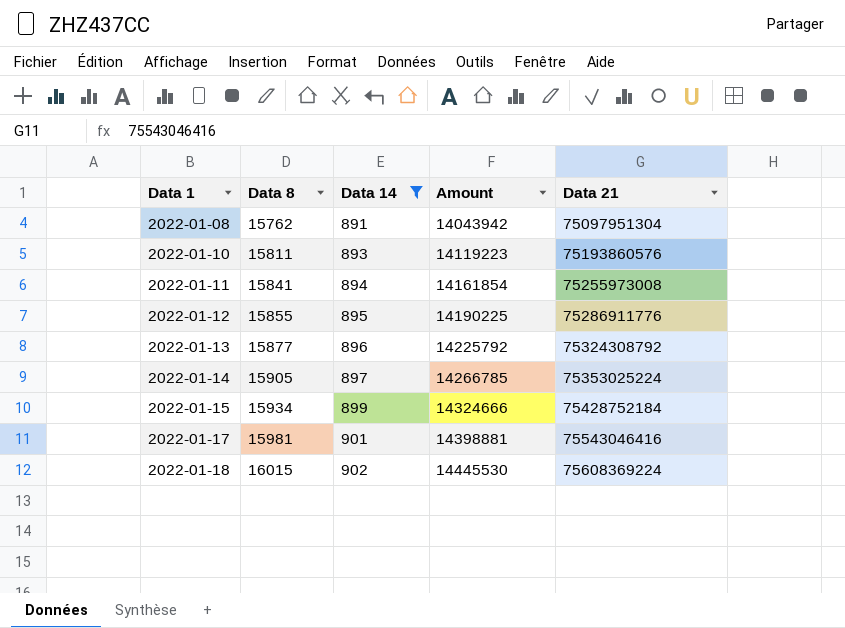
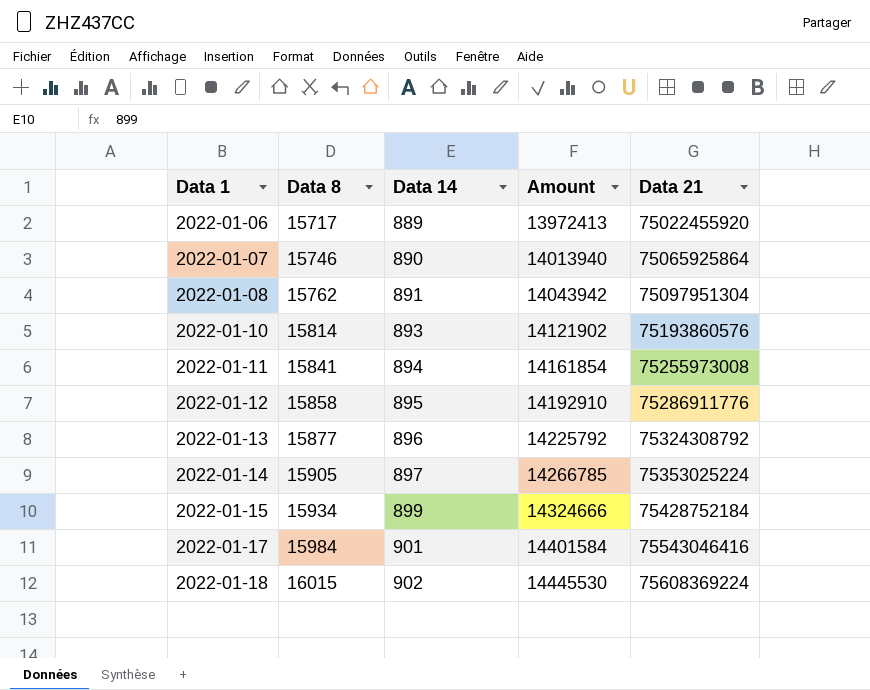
filter: Data 14 >= 891 -> none
2022-01-10 | Data 8: 15811 -> 15814
2022-01-10 | Amount: 14119223 -> 14121902
2022-01-12 | Data 8: 15855 -> 15858
2022-01-12 | Amount: 14190225 -> 14192910
2022-01-17 | Data 8: 15981 -> 15984
2022-01-17 | Amount: 14398881 -> 14401584

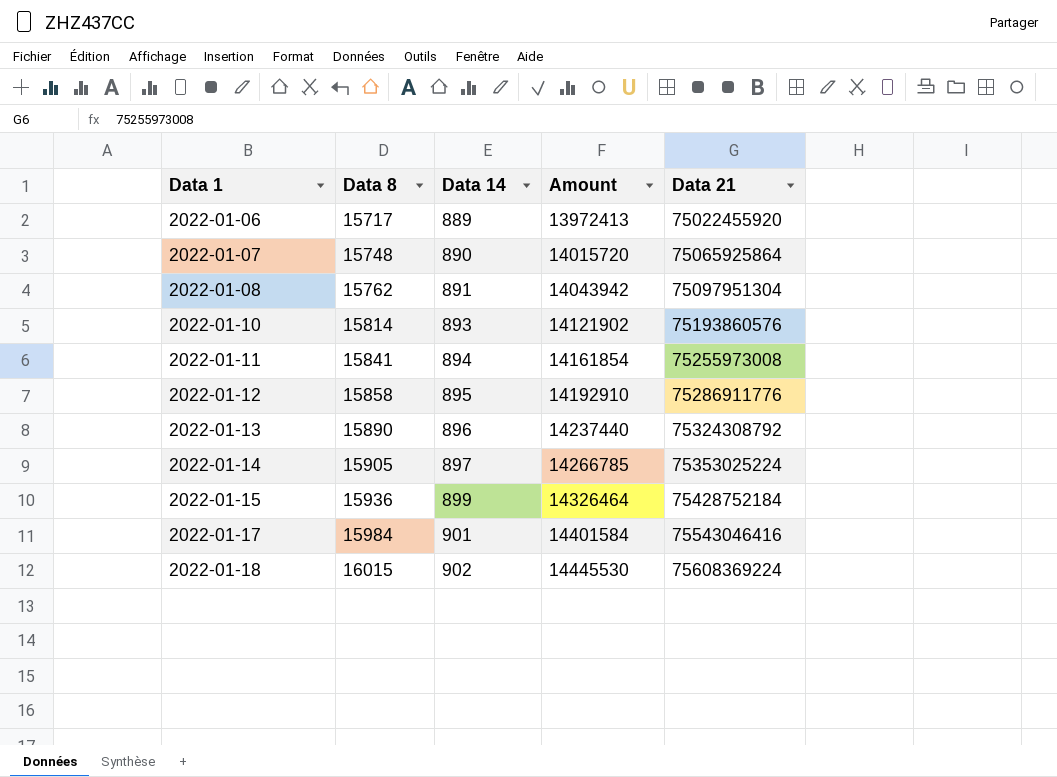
2022-01-07 | Data 8: 15746 -> 15748
2022-01-07 | Amount: 14013940 -> 14015720
2022-01-13 | Data 8: 15877 -> 15890
2022-01-13 | Amount: 14225792 -> 14237440
2022-01-15 | Data 8: 15934 -> 15936
2022-01-15 | Amount: 14324666 -> 14326464

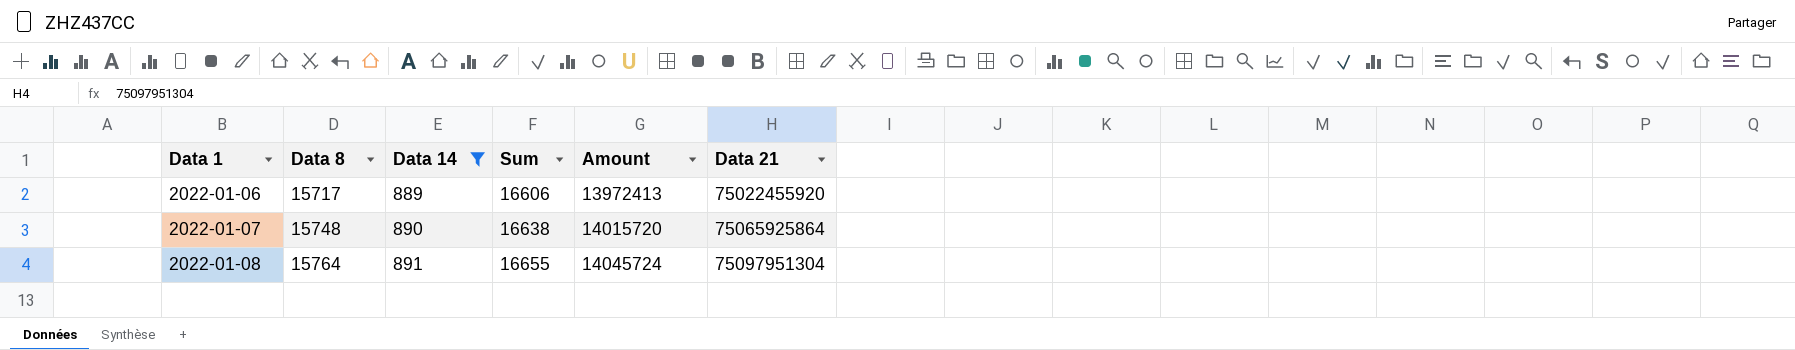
filter: none -> Data 14 <= 891
column Sum | formula: none -> [Data 8] + [Data 14]
2022-01-08 | Data 8: 15762 -> 15764
2022-01-08 | Amount: 14043942 -> 14045724

